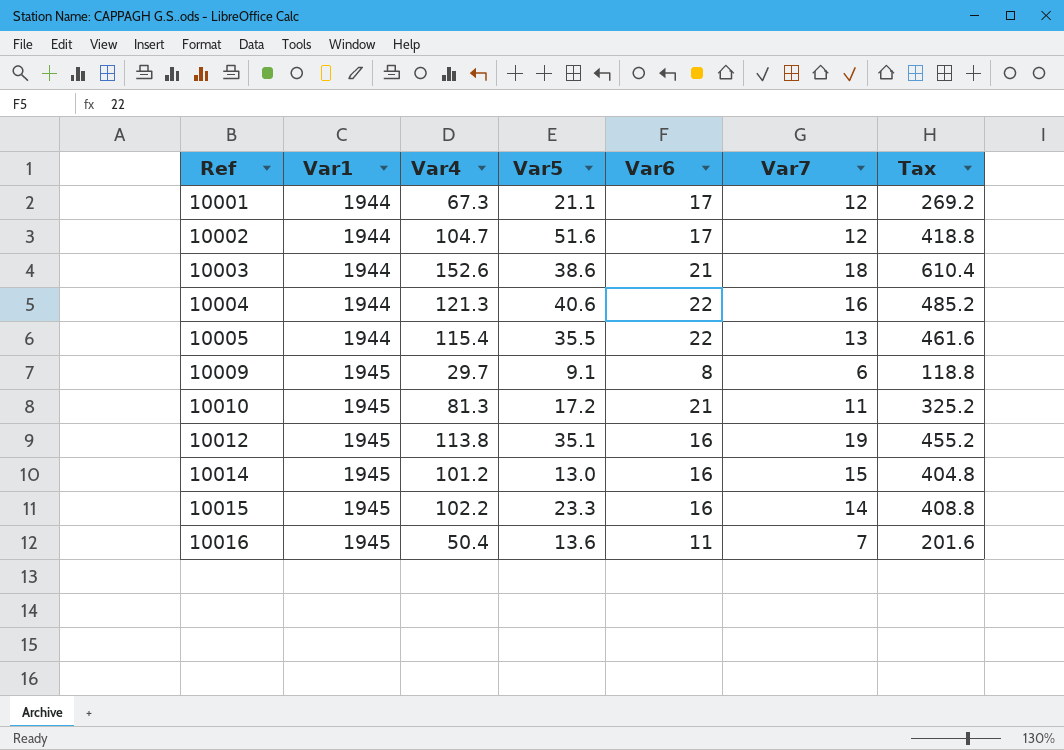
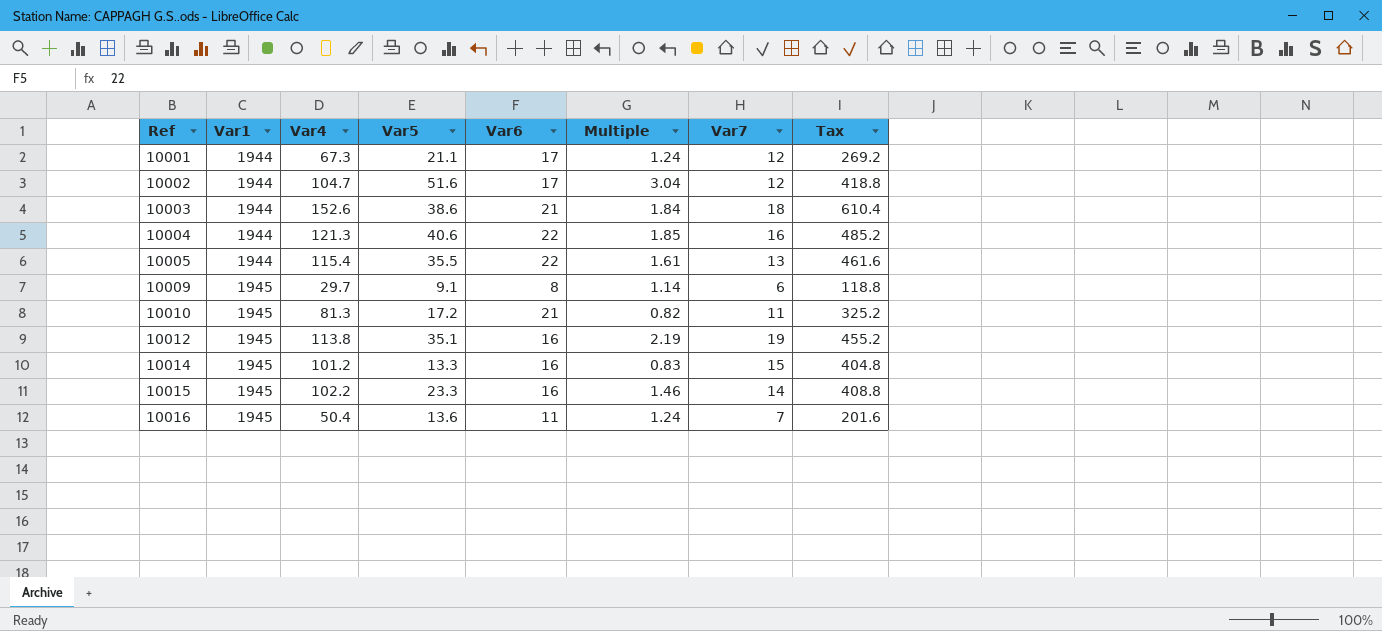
column Multiple | formula: none -> [Var5] / [Var6]
10014 | Var5: 13.0 -> 13.3

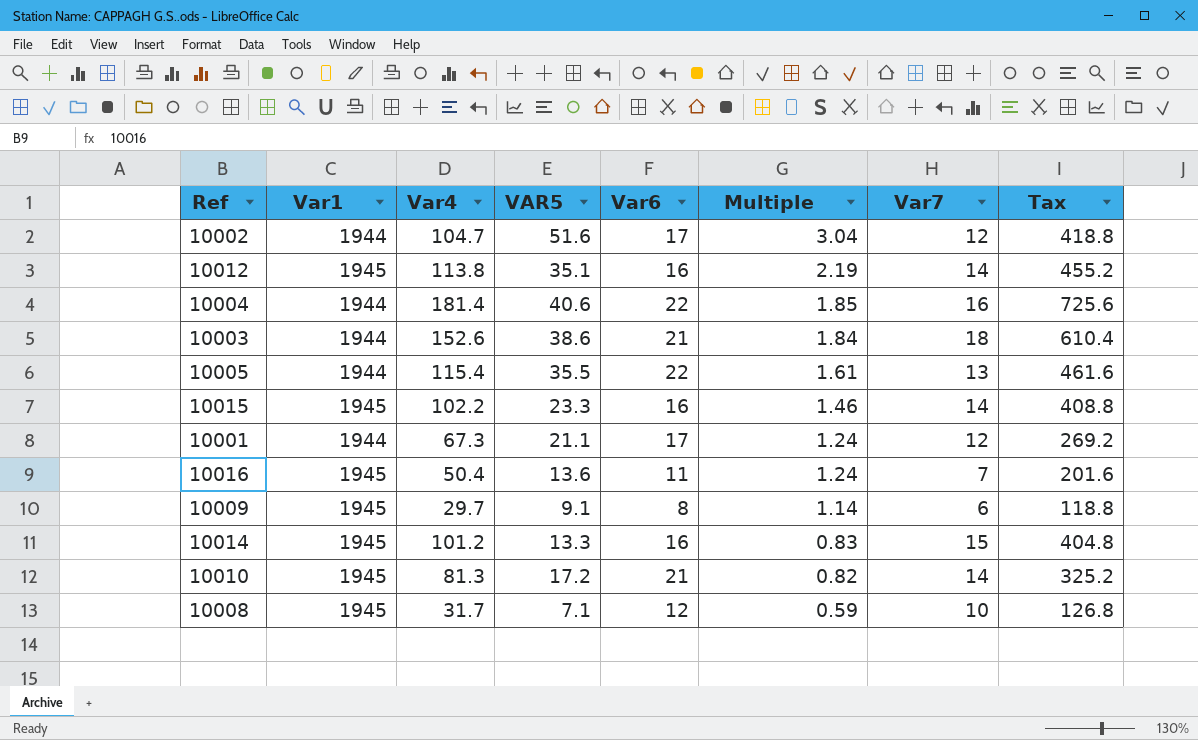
row order: Ref ascending -> Multiple descending
column name: Var5 -> VAR5
10012 | Var7: 19 -> 14
10004 | Var4: 121.3 -> 181.4
10004 | Tax: 485.2 -> 725.6
10010 | Var7: 11 -> 14
row 10008: none -> 1945 | 31.7 | 7.1 | 12 | 0.59 | 10 | 126.8

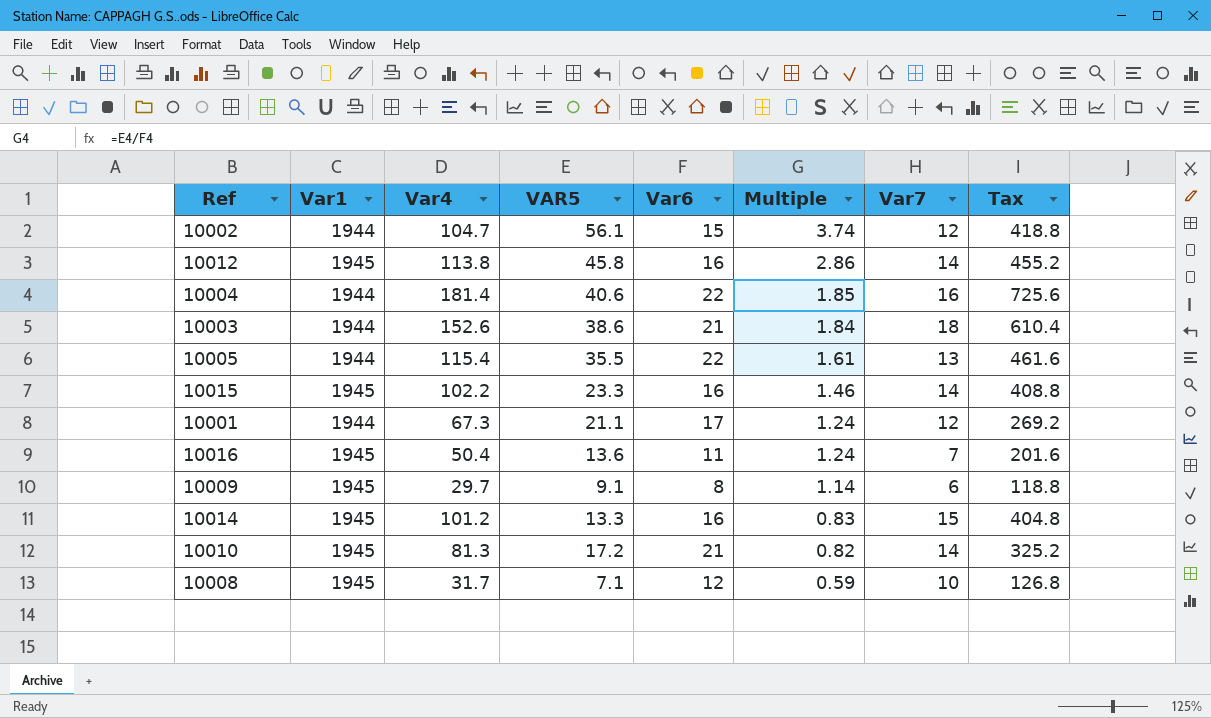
10002 | VAR5: 51.6 -> 56.1
10002 | Var6: 17 -> 15
10002 | Multiple: 3.04 -> 3.74
10012 | VAR5: 35.1 -> 45.8
10012 | Multiple: 2.19 -> 2.86

